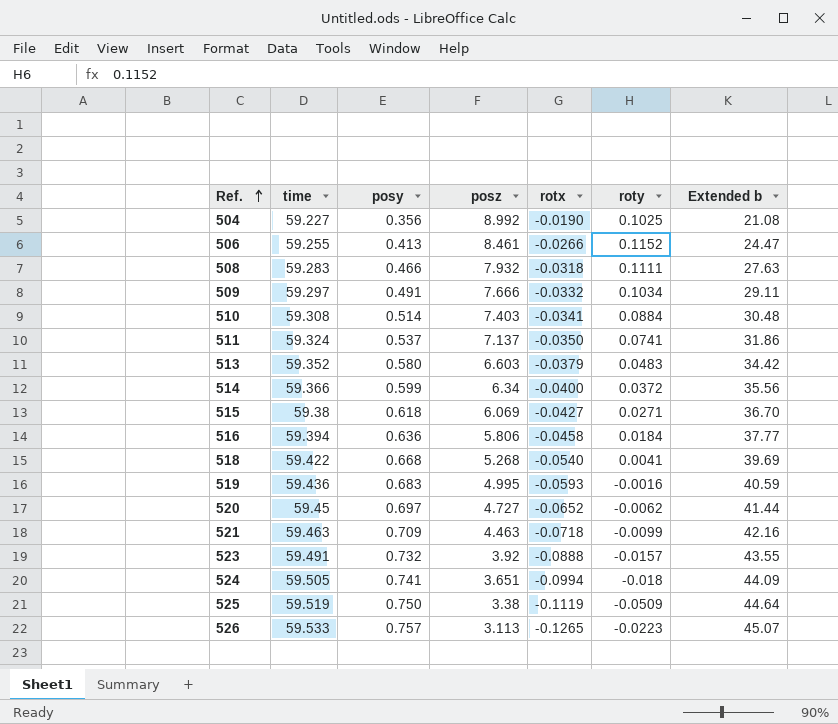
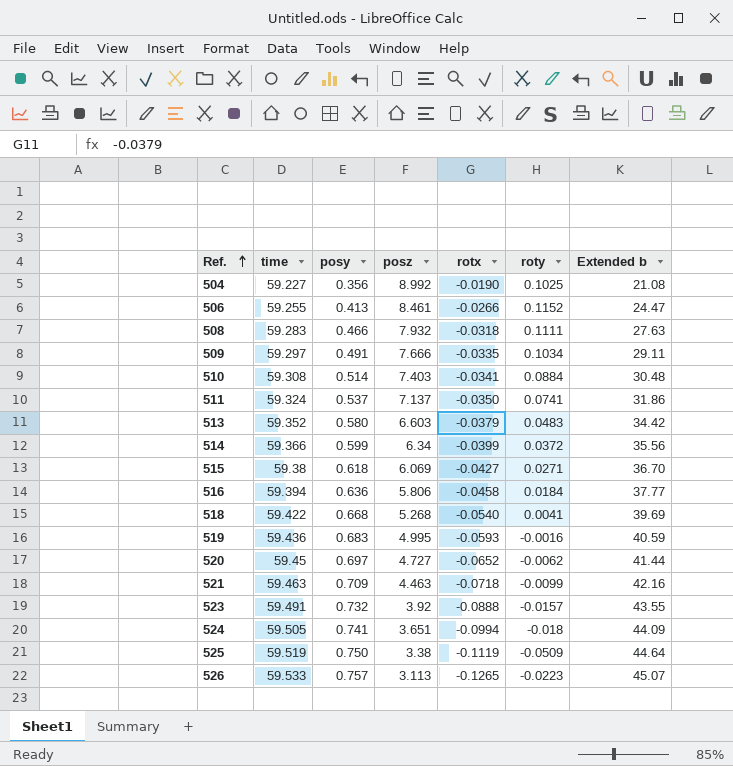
509 | rotx: -0.0332 -> -0.0335
514 | rotx: -0.0400 -> -0.0399

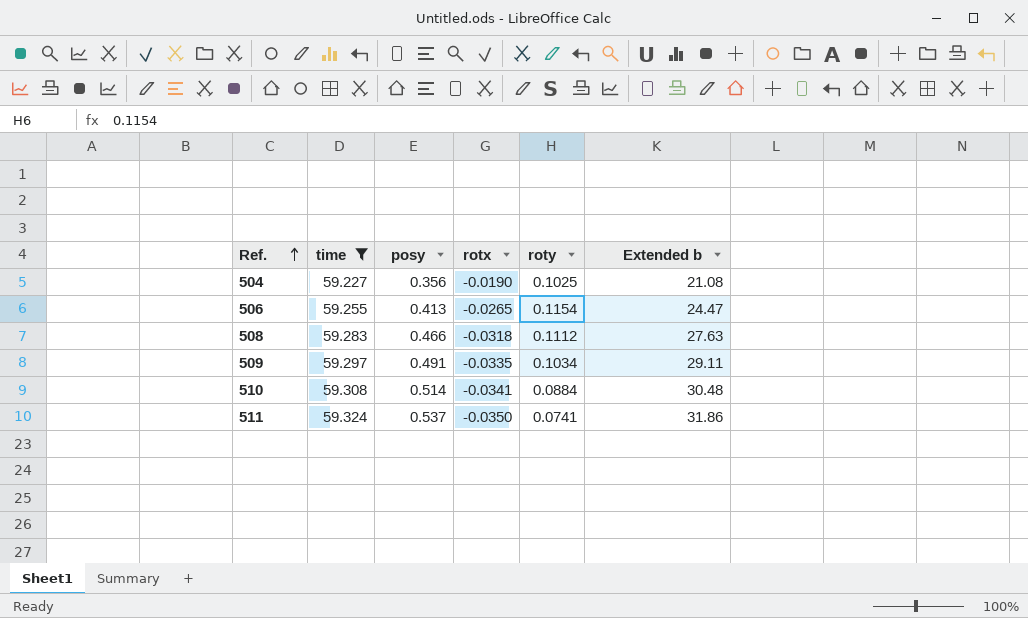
filter: none -> time <= 59.324
column posz | position: 4 -> none
506 | rotx: -0.0266 -> -0.0265
506 | roty: 0.1152 -> 0.1154
508 | roty: 0.1111 -> 0.1112

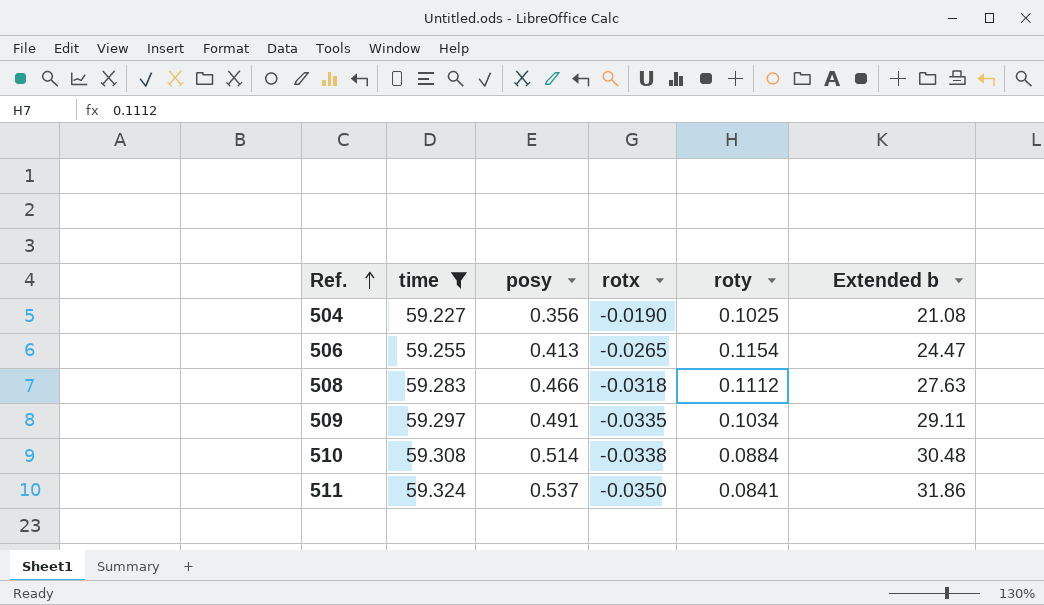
510 | rotx: -0.0341 -> -0.0338
511 | roty: 0.0741 -> 0.0841

